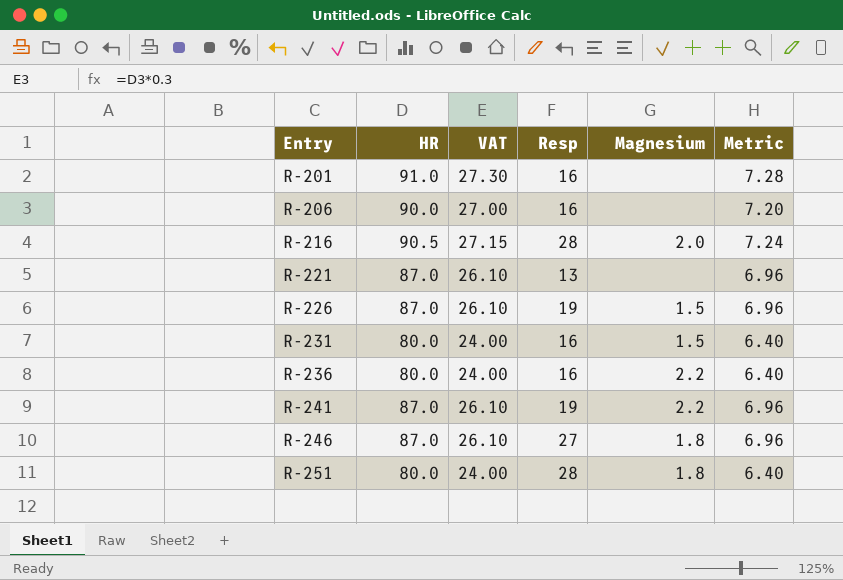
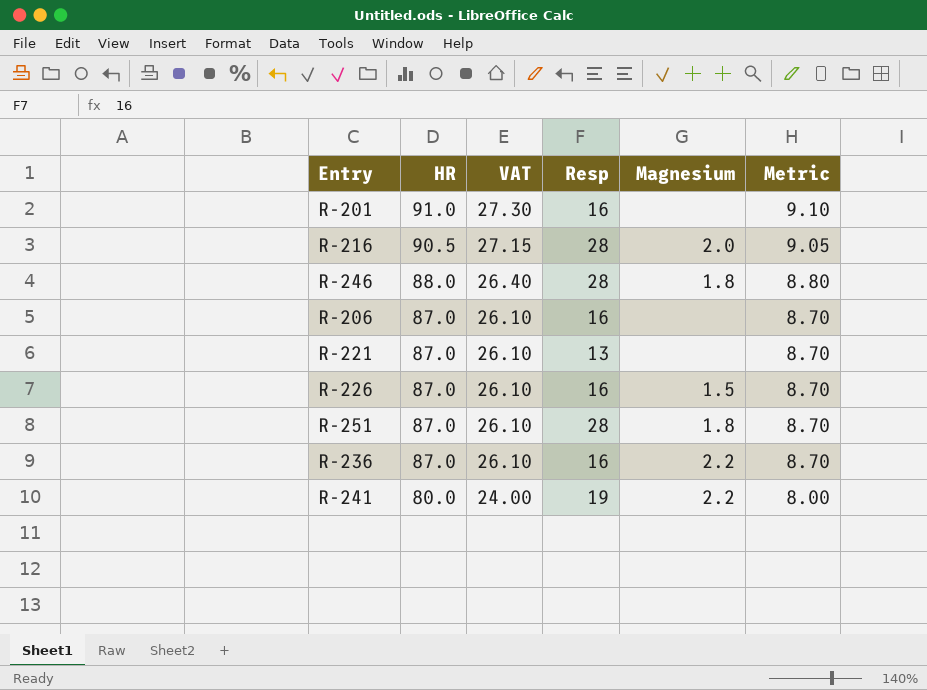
row order: Entry ascending -> HR descending
column Metric | formula: [HR] * 0.08 -> [HR] * 0.1
row R-231: 80.0 | 24.00 | 16 | 1.5 | 6.40 -> none
R-246 | HR: 87.0 -> 88.0
R-246 | VAT: 26.10 -> 26.40
R-246 | Resp: 27 -> 28
R-206 | HR: 90.0 -> 87.0
R-206 | VAT: 27.00 -> 26.10
R-226 | Resp: 19 -> 16
R-251 | HR: 80.0 -> 87.0
R-251 | VAT: 24.00 -> 26.10
R-236 | HR: 80.0 -> 87.0
R-236 | VAT: 24.00 -> 26.10
R-241 | HR: 87.0 -> 80.0
R-241 | VAT: 26.10 -> 24.00

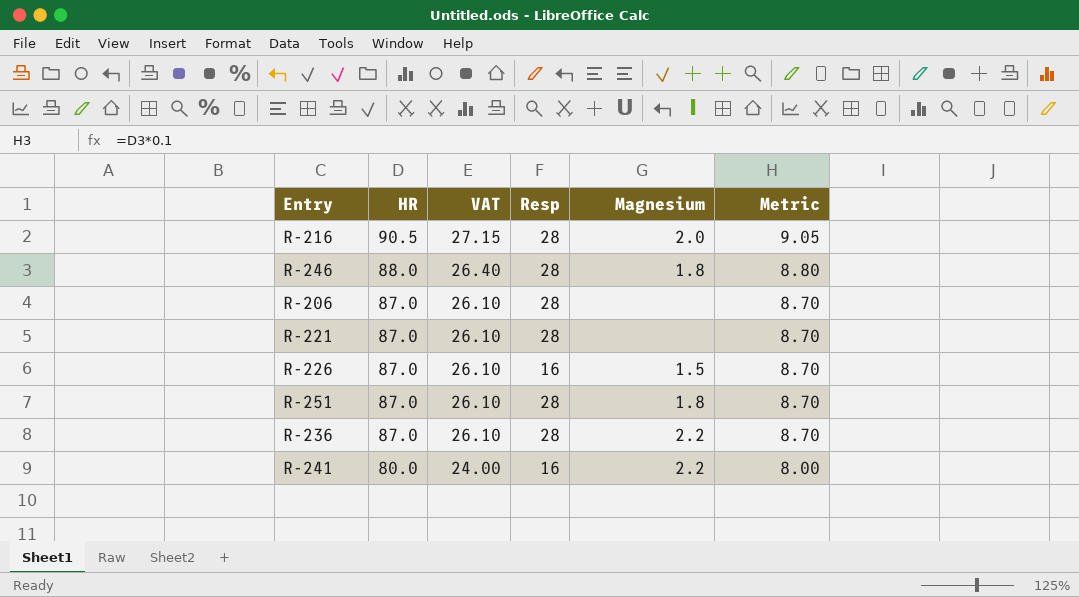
row R-201: 91.0 | 27.30 | 16 | none | 9.10 -> none
R-206 | Resp: 16 -> 28
R-221 | Resp: 13 -> 28
R-236 | Resp: 16 -> 28
R-241 | Resp: 19 -> 16

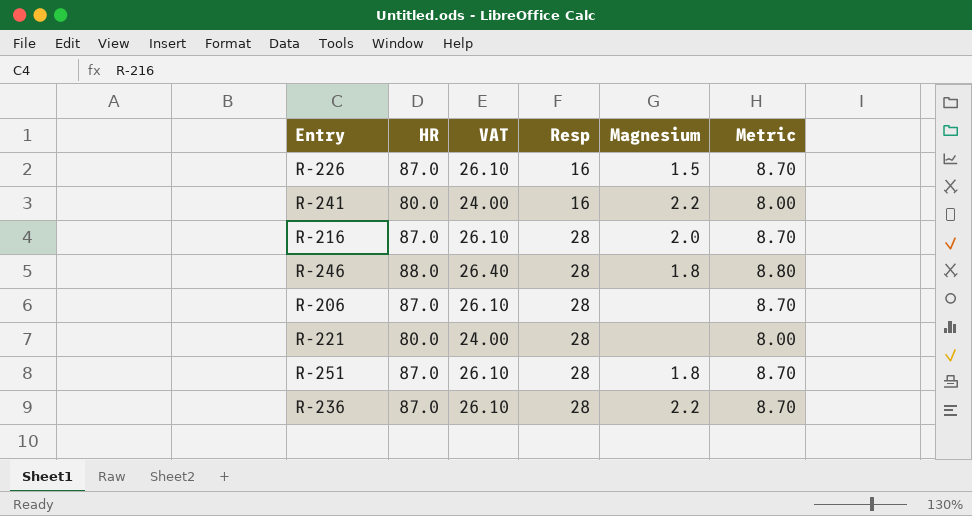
row order: HR descending -> Resp ascending
R-216 | HR: 90.5 -> 87.0
R-216 | VAT: 27.15 -> 26.10
R-216 | Metric: 9.05 -> 8.70
R-221 | HR: 87.0 -> 80.0
R-221 | VAT: 26.10 -> 24.00
R-221 | Metric: 8.70 -> 8.00

